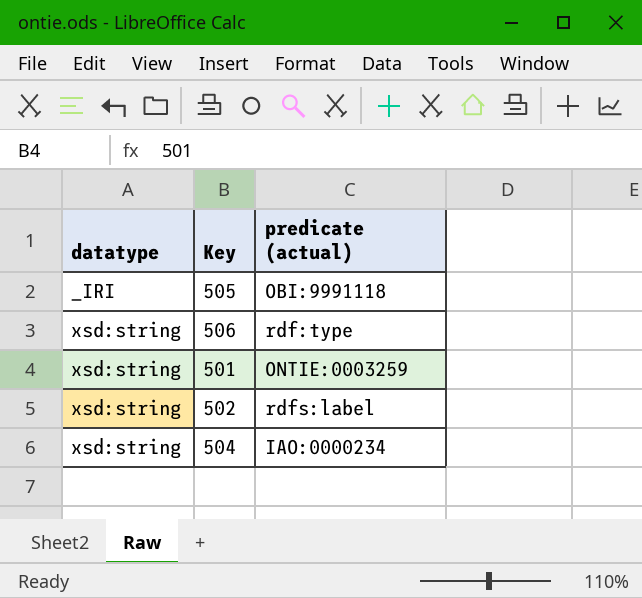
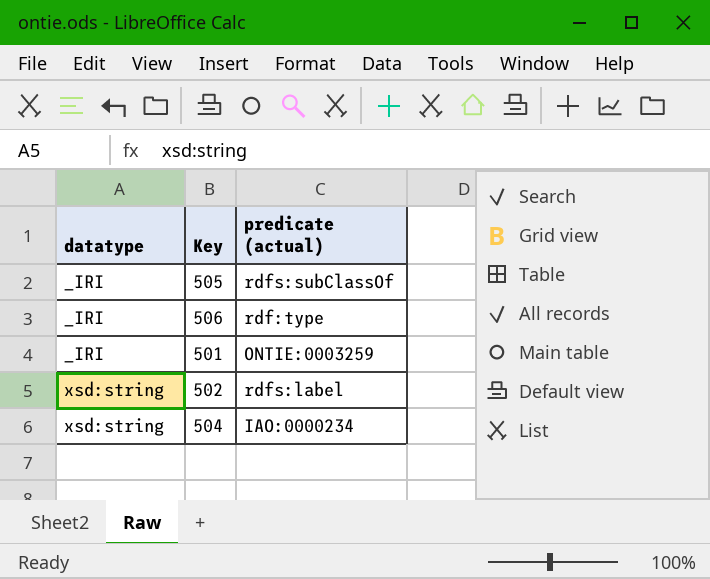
505 | predicate (actual): OBI:9991118 -> rdfs:subClassOf
506 | datatype: xsd:string -> _IRI
501 | datatype: xsd:string -> _IRI

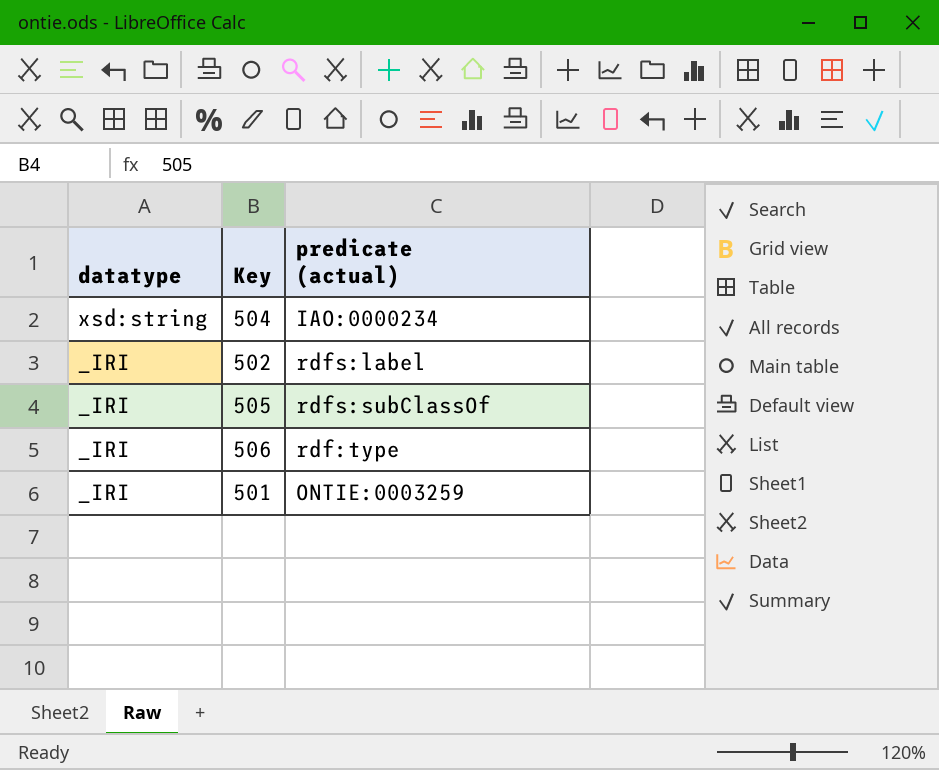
row order: datatype ascending -> datatype descending
502 | datatype: xsd:string -> _IRI

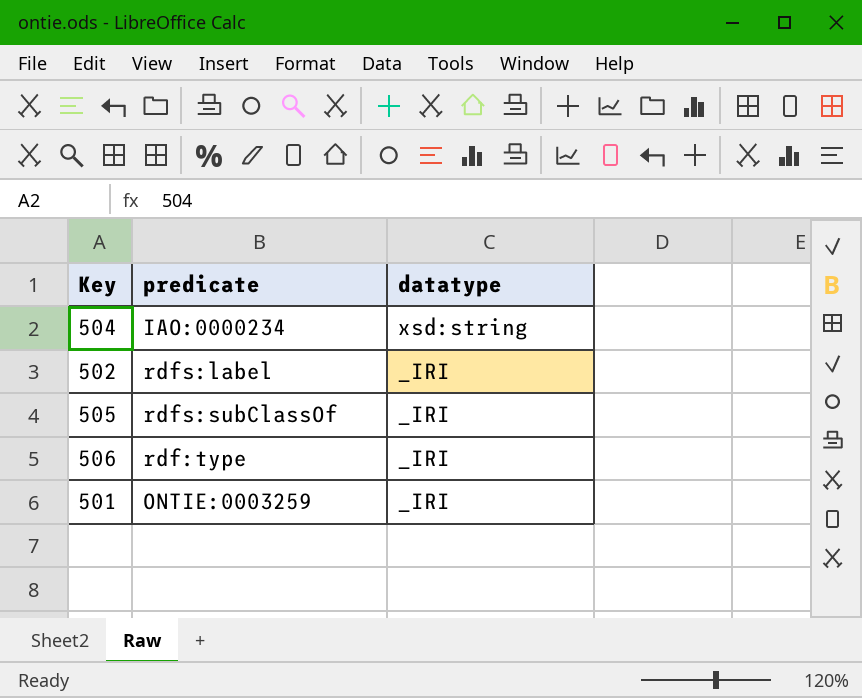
column name: predicate (actual) -> predicate
column datatype | position: 1 -> 3

